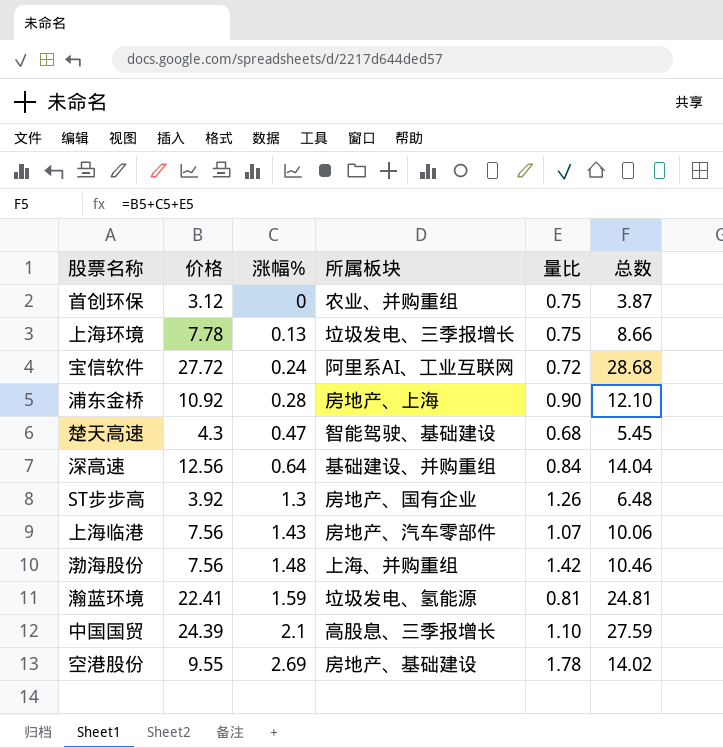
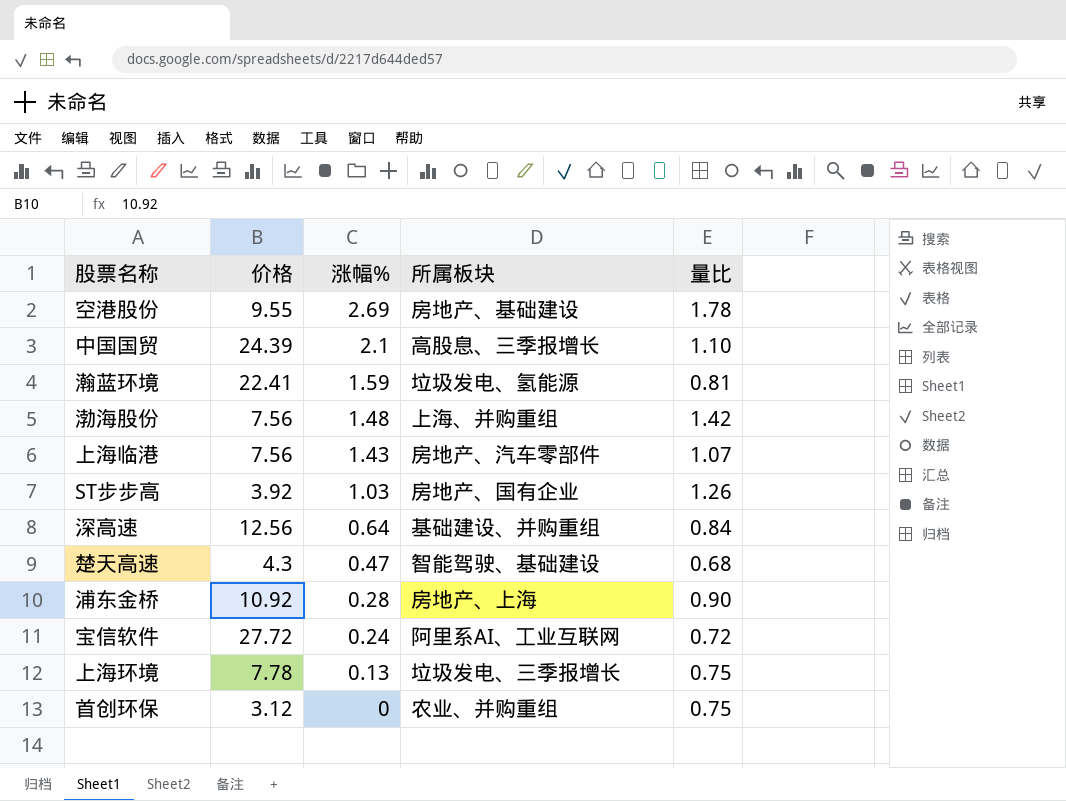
row order: 涨幅% ascending -> 涨幅% descending
column 总数 | formula: [价格] + [涨幅%] + [量比] -> none
ST步步高 | 涨幅%: 1.3 -> 1.03

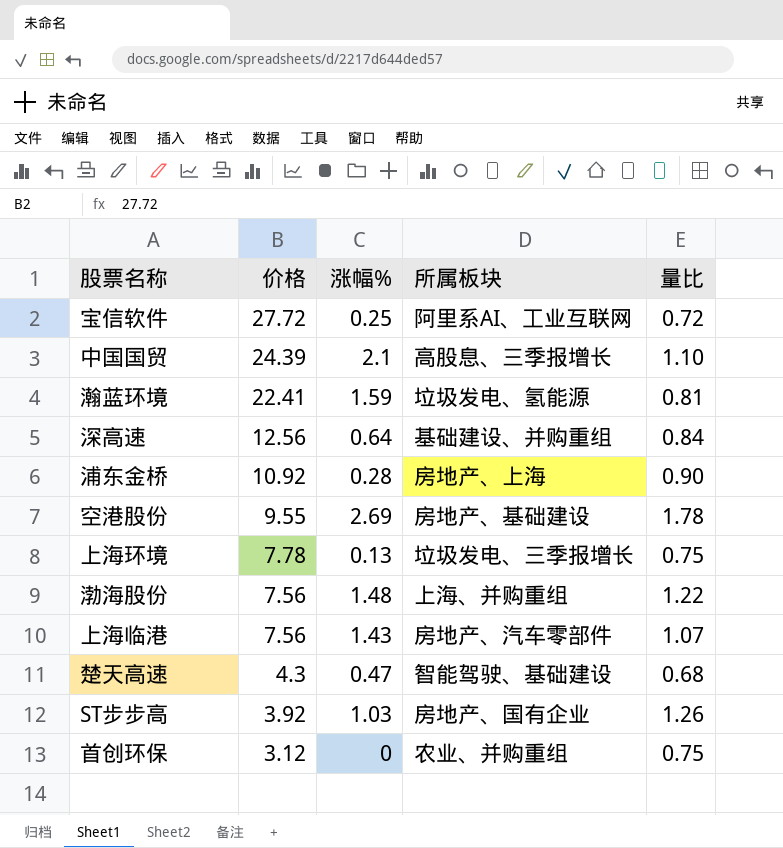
row order: 涨幅% descending -> 价格 descending
宝信软件 | 涨幅%: 0.24 -> 0.25
渤海股份 | 量比: 1.42 -> 1.22

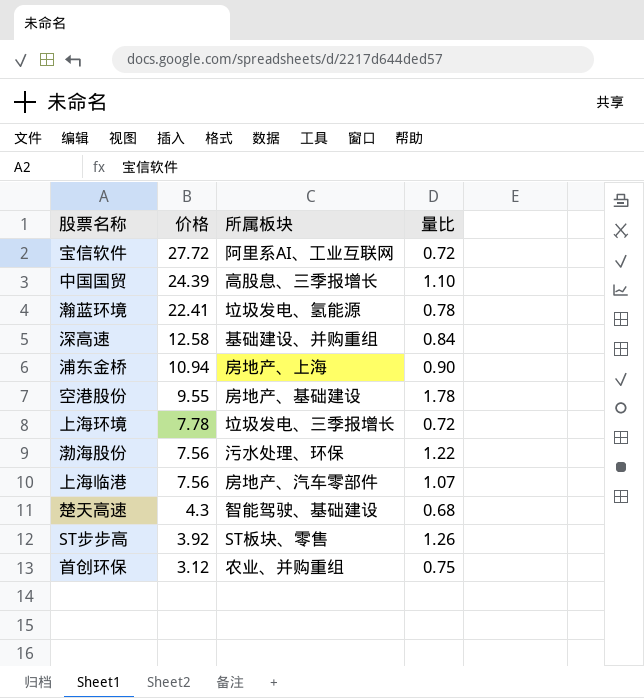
column 涨幅% | position: 3 -> none
瀚蓝环境 | 量比: 0.81 -> 0.78
深高速 | 价格: 12.56 -> 12.58
浦东金桥 | 价格: 10.92 -> 10.94
上海环境 | 量比: 0.75 -> 0.72
渤海股份 | 所属板块: 上海、并购重组 -> 污水处理、环保
ST步步高 | 所属板块: 房地产、国有企业 -> ST板块、零售

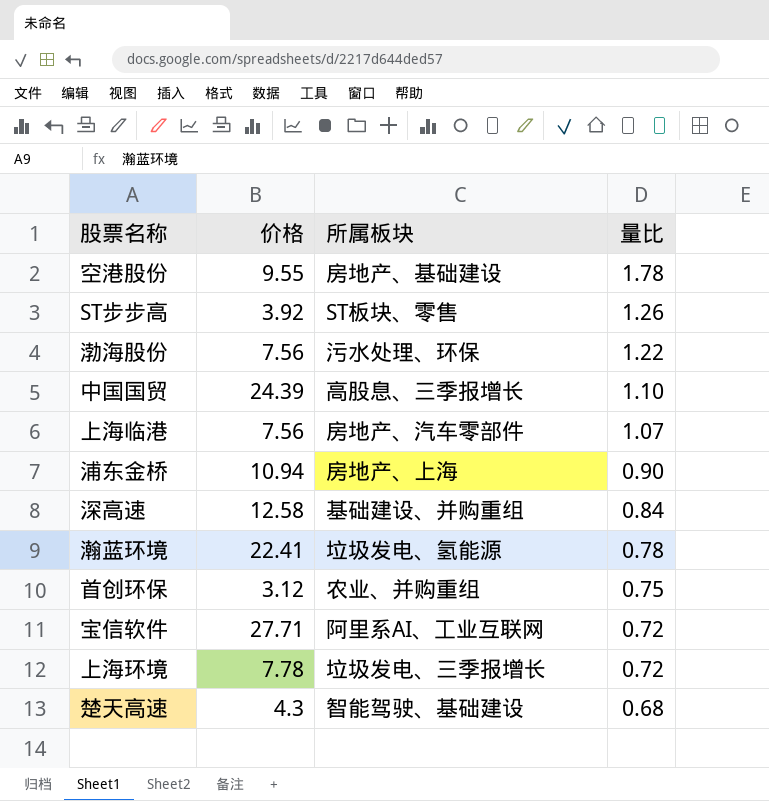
row order: 价格 descending -> 量比 descending
宝信软件 | 价格: 27.72 -> 27.71

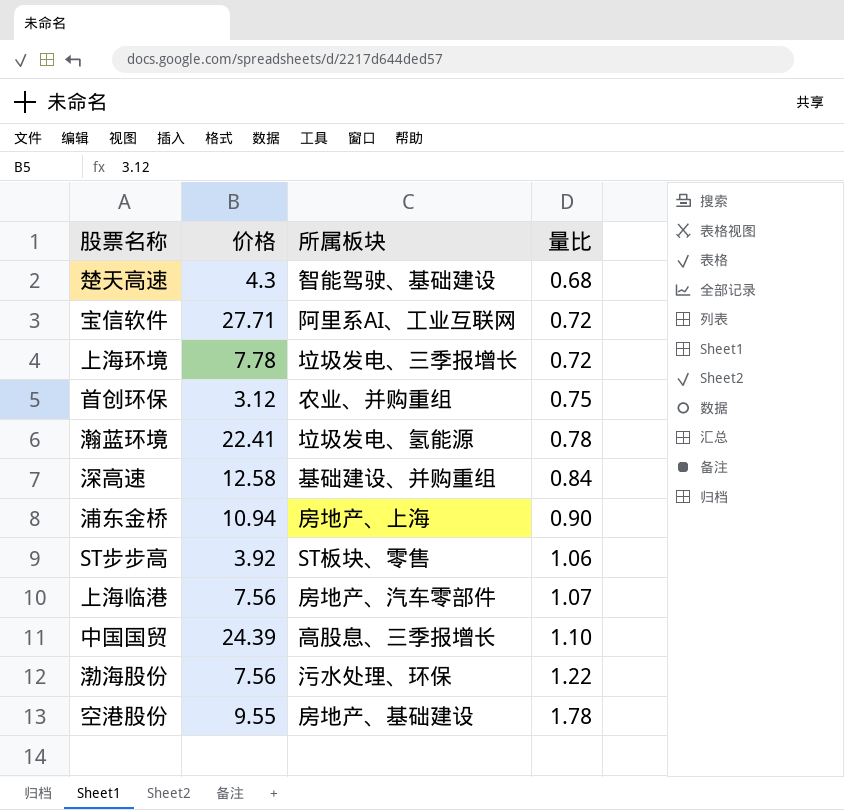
row order: 量比 descending -> 量比 ascending
ST步步高 | 量比: 1.26 -> 1.06

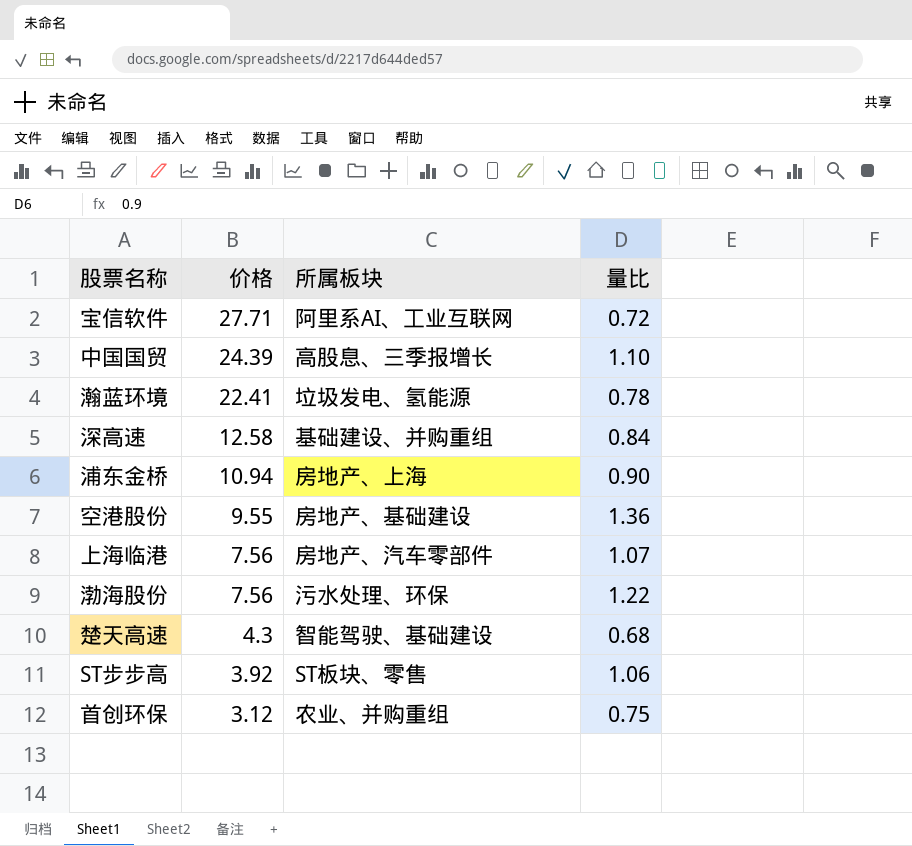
row order: 量比 ascending -> 价格 descending
row 上海环境: 7.78 | 垃圾发电、三季报增长 | 0.72 -> none
空港股份 | 量比: 1.78 -> 1.36

